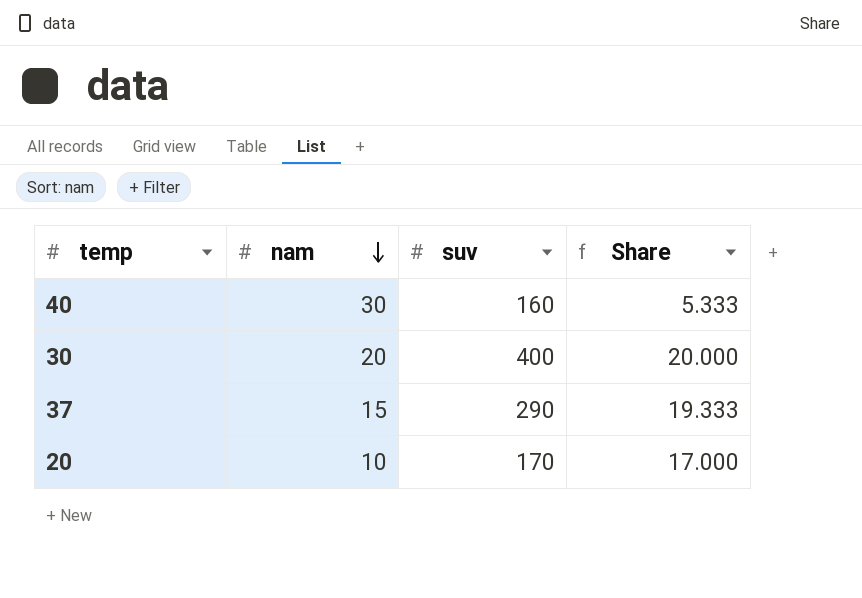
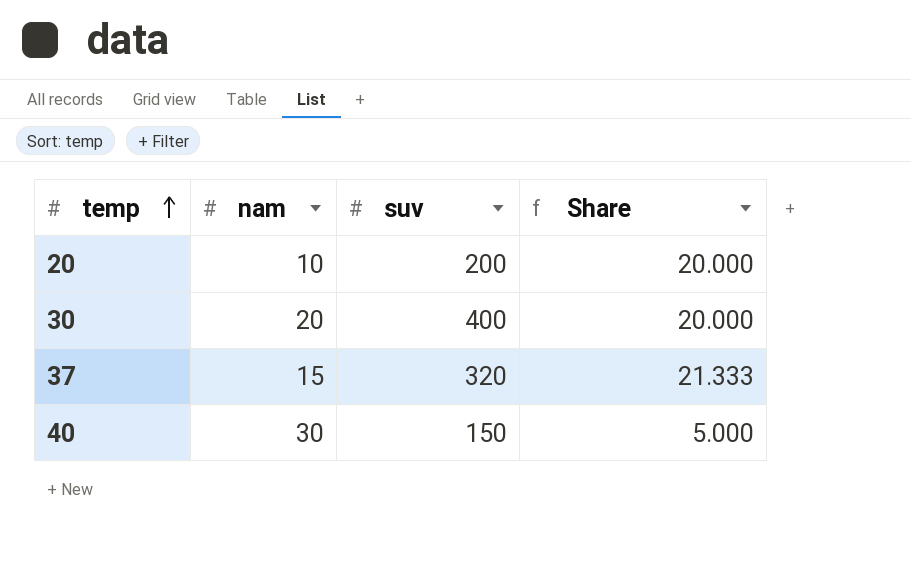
row order: nam descending -> temp ascending
20 | suv: 170 -> 200
20 | Share: 17.000 -> 20.000
37 | suv: 290 -> 320
37 | Share: 19.333 -> 21.333
40 | suv: 160 -> 150
40 | Share: 5.333 -> 5.000

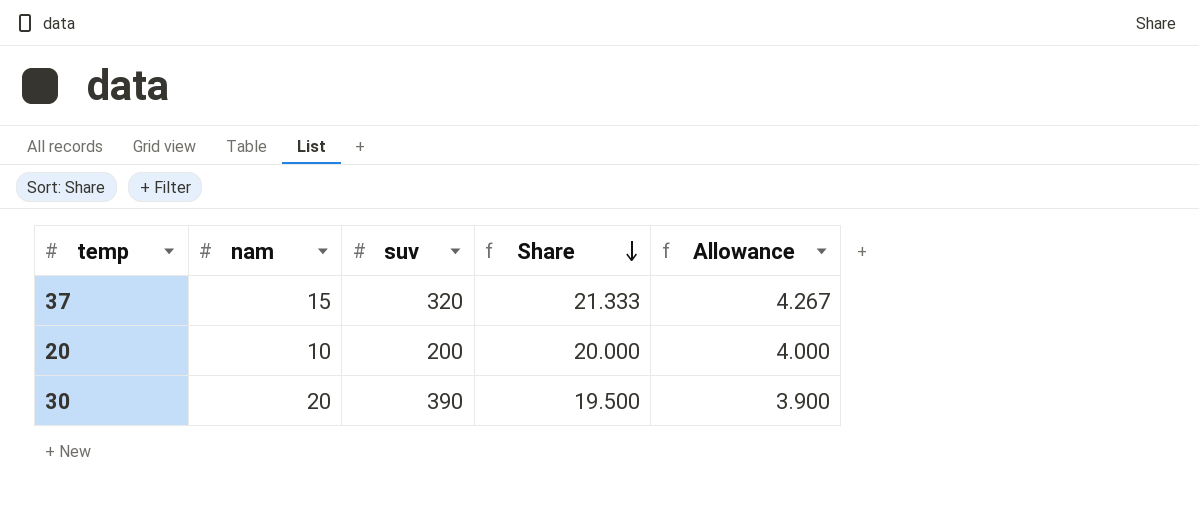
row order: temp ascending -> Share descending
column Allowance | formula: none -> [Share] * 0.2
row 40: 30 | 150 | 5.000 -> none
30 | suv: 400 -> 390
30 | Share: 20.000 -> 19.500

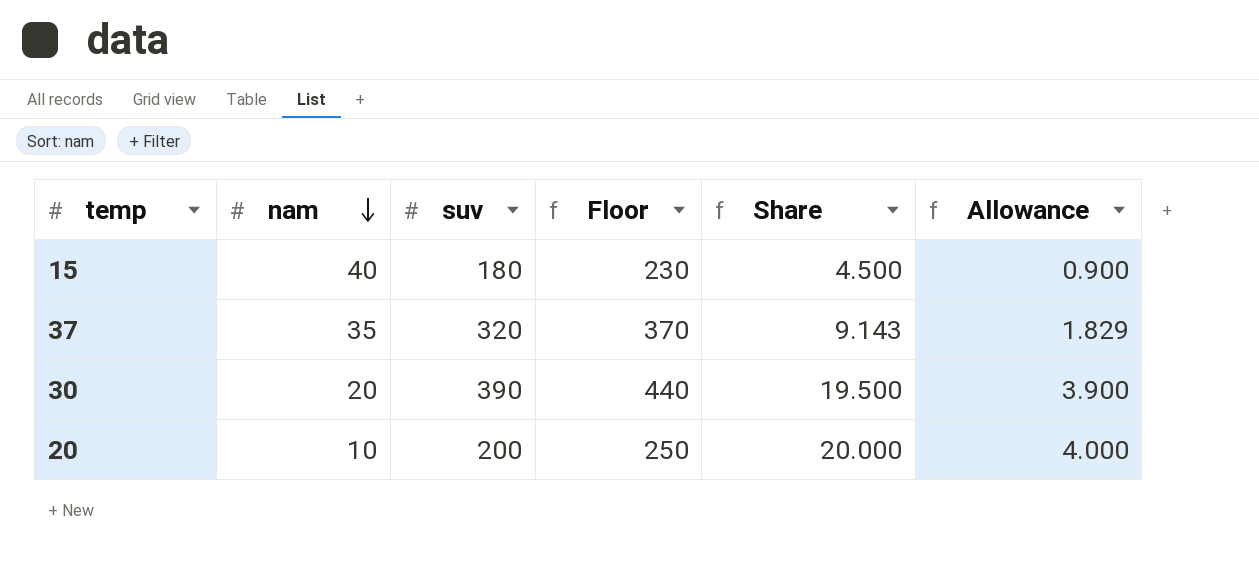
row order: Share descending -> nam descending
column Floor | formula: none -> [suv] + 50
row 15: none -> 40 | 180 | 230 | 4.500 | 0.900
37 | nam: 15 -> 35
37 | Share: 21.333 -> 9.143
37 | Allowance: 4.267 -> 1.829

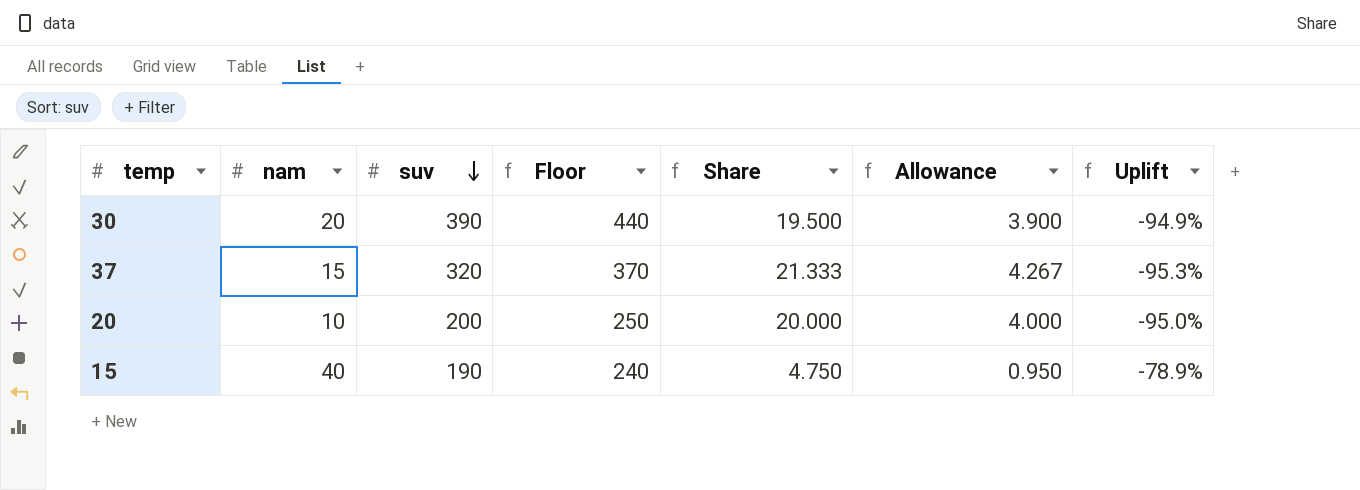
row order: nam descending -> suv descending
column Uplift | formula: none -> ([nam] - [suv]) / [suv]
37 | nam: 35 -> 15
37 | Share: 9.143 -> 21.333
37 | Allowance: 1.829 -> 4.267
15 | suv: 180 -> 190
15 | Floor: 230 -> 240
15 | Share: 4.500 -> 4.750
15 | Allowance: 0.900 -> 0.950

